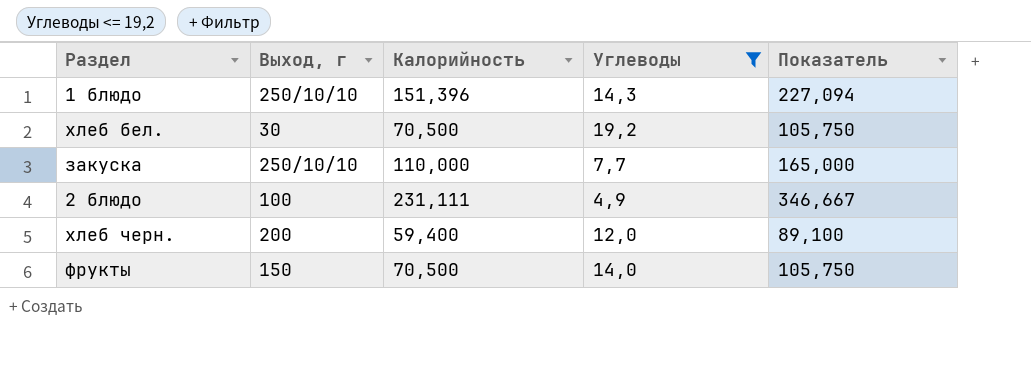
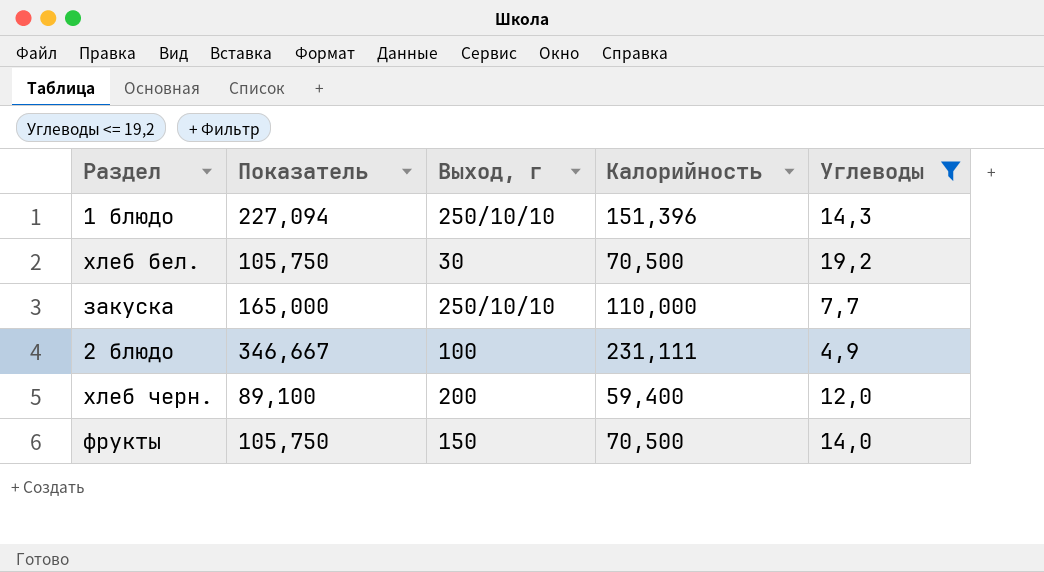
column Показатель | position: 5 -> 2

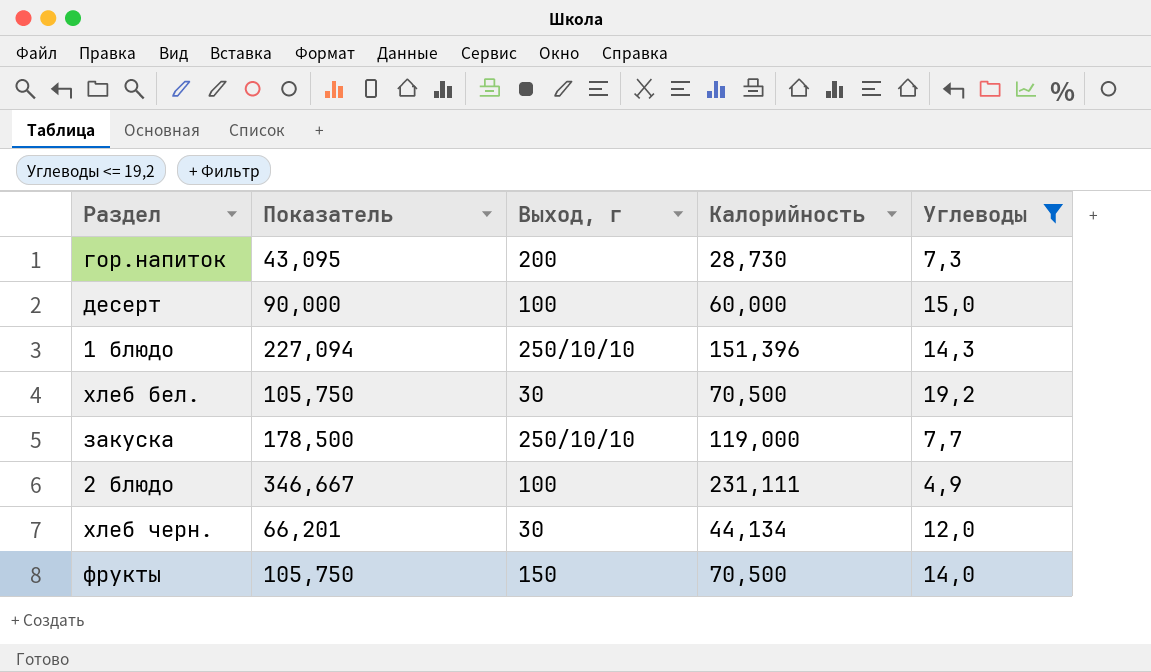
row гор.напиток: none -> 43,095 | 200 | 28,730 | 7,3
row десерт: none -> 90,000 | 100 | 60,000 | 15,0
закуска | Показатель: 165,000 -> 178,500
закуска | Калорийность: 110,000 -> 119,000
хлеб черн. | Показатель: 89,100 -> 66,201
хлеб черн. | Выход, г: 200 -> 30
хлеб черн. | Калорийность: 59,400 -> 44,134

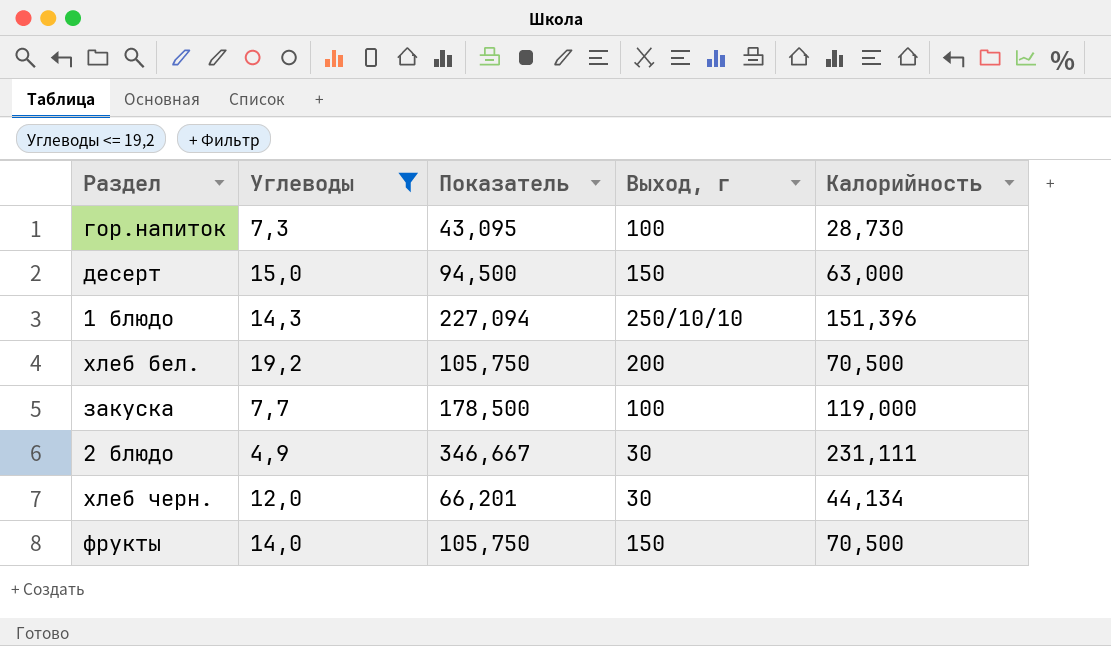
column Углеводы | position: 5 -> 2
гор.напиток | Выход, г: 200 -> 100
десерт | Показатель: 90,000 -> 94,500
десерт | Выход, г: 100 -> 150
десерт | Калорийность: 60,000 -> 63,000
хлеб бел. | Выход, г: 30 -> 200
закуска | Выход, г: 250/10/10 -> 100
2 блюдо | Выход, г: 100 -> 30

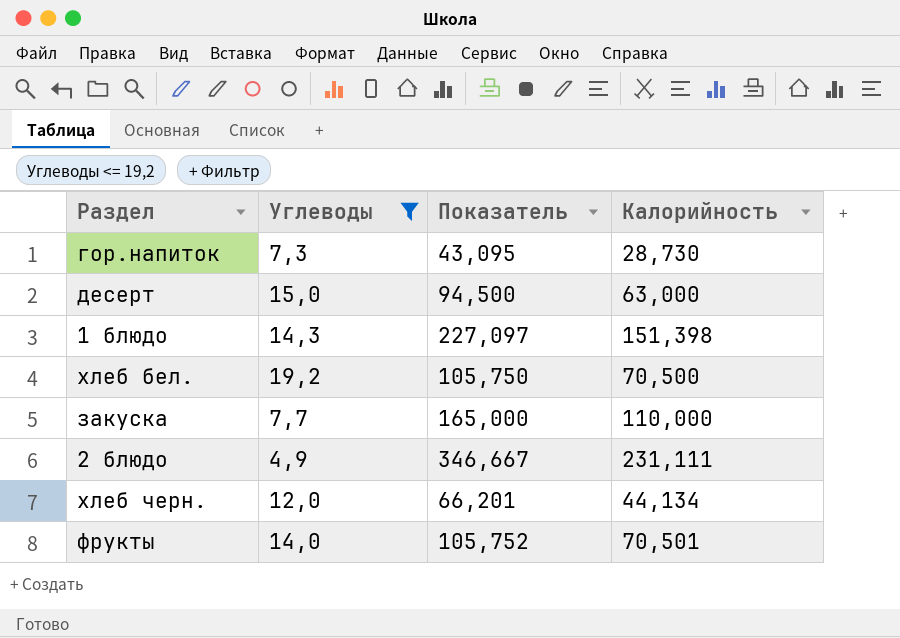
column Выход, г | position: 4 -> none
1 блюдо | Показатель: 227,094 -> 227,097
1 блюдо | Калорийность: 151,396 -> 151,398
закуска | Показатель: 178,500 -> 165,000
закуска | Калорийность: 119,000 -> 110,000
фрукты | Показатель: 105,750 -> 105,752
фрукты | Калорийность: 70,500 -> 70,501

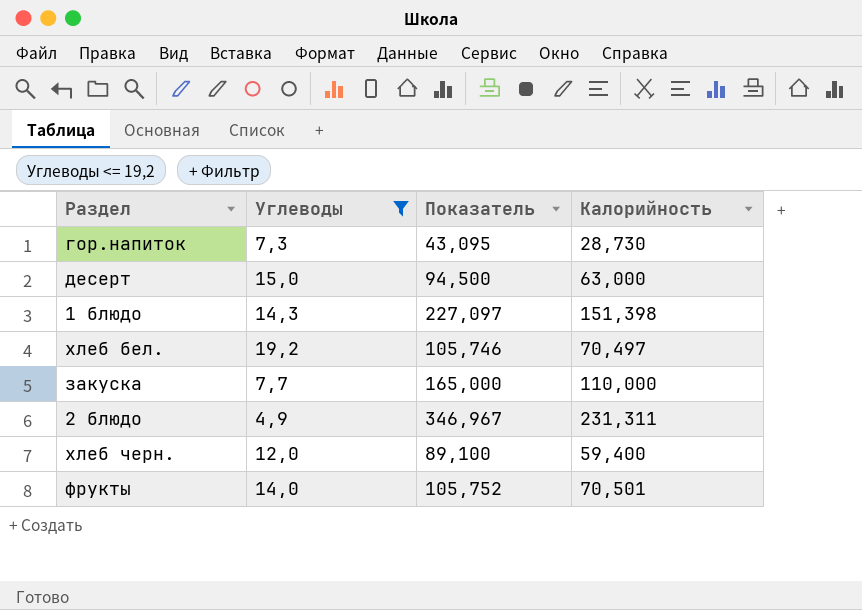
хлеб бел. | Показатель: 105,750 -> 105,746
хлеб бел. | Калорийность: 70,500 -> 70,497
2 блюдо | Показатель: 346,667 -> 346,967
2 блюдо | Калорийность: 231,111 -> 231,311
хлеб черн. | Показатель: 66,201 -> 89,100
хлеб черн. | Калорийность: 44,134 -> 59,400

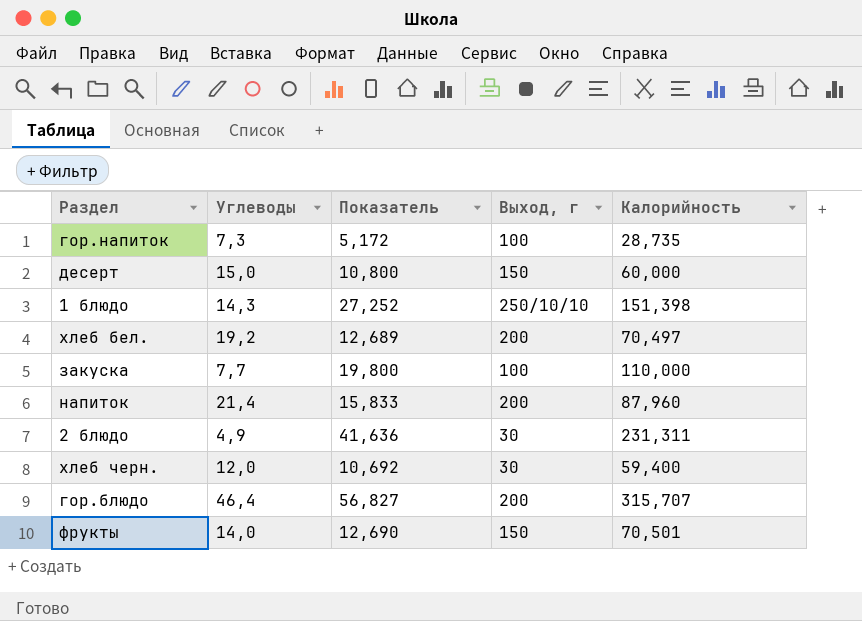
filter: Углеводы <= 19,2 -> none
column Показатель | formula: [Калорийность] * 1,5 -> [Калорийность] * 0,18
column Выход, г | position: none -> 4
гор.напиток | Калорийность: 28,730 -> 28,735
десерт | Калорийность: 63,000 -> 60,000

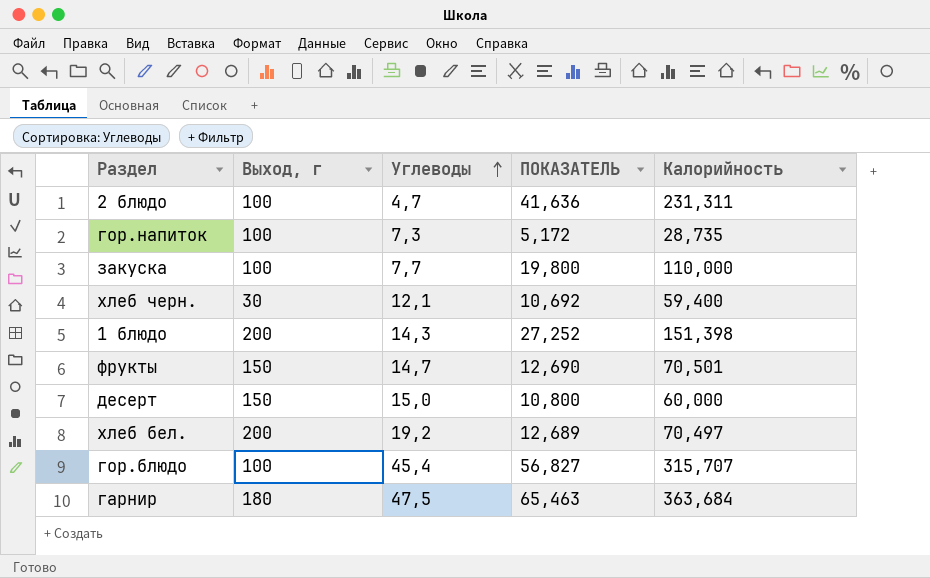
row order: none -> Углеводы ascending
column Выход, г | position: 4 -> 2
column name: Показатель -> ПОКАЗАТЕЛЬ
row напиток: 21,4 | 15,833 | 200 | 87,960 -> none
2 блюдо | Выход, г: 30 -> 100
2 блюдо | Углеводы: 4,9 -> 4,7
хлеб черн. | Углеводы: 12,0 -> 12,1
1 блюдо | Выход, г: 250/10/10 -> 200
фрукты | Углеводы: 14,0 -> 14,7
гор.блюдо | Выход, г: 200 -> 100
гор.блюдо | Углеводы: 46,4 -> 45,4
row гарнир: none -> 180 | 47,5 | 65,463 | 363,684

